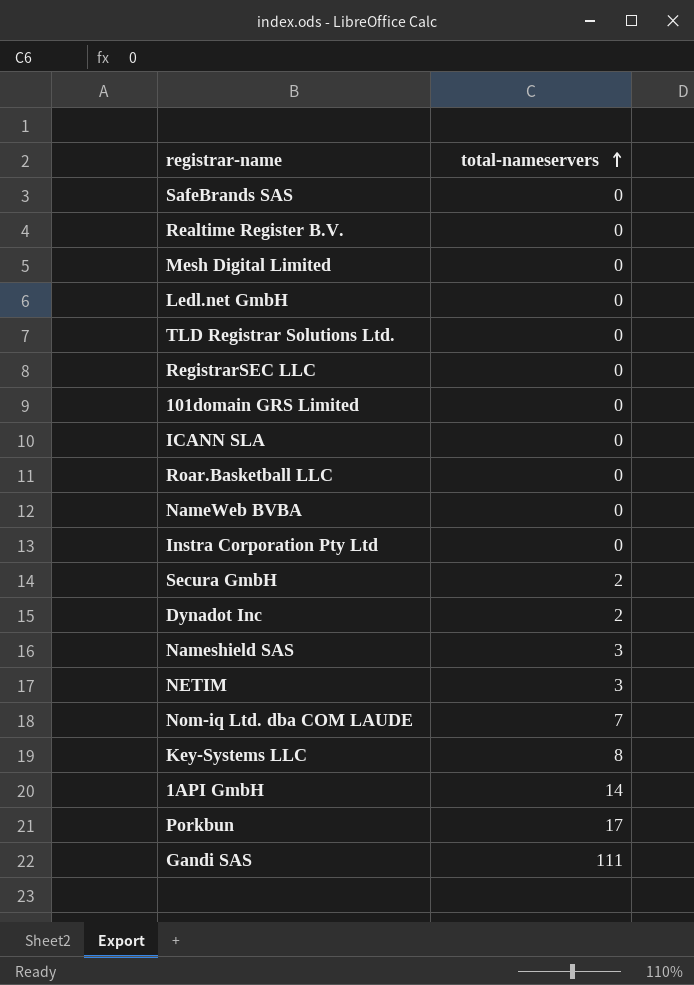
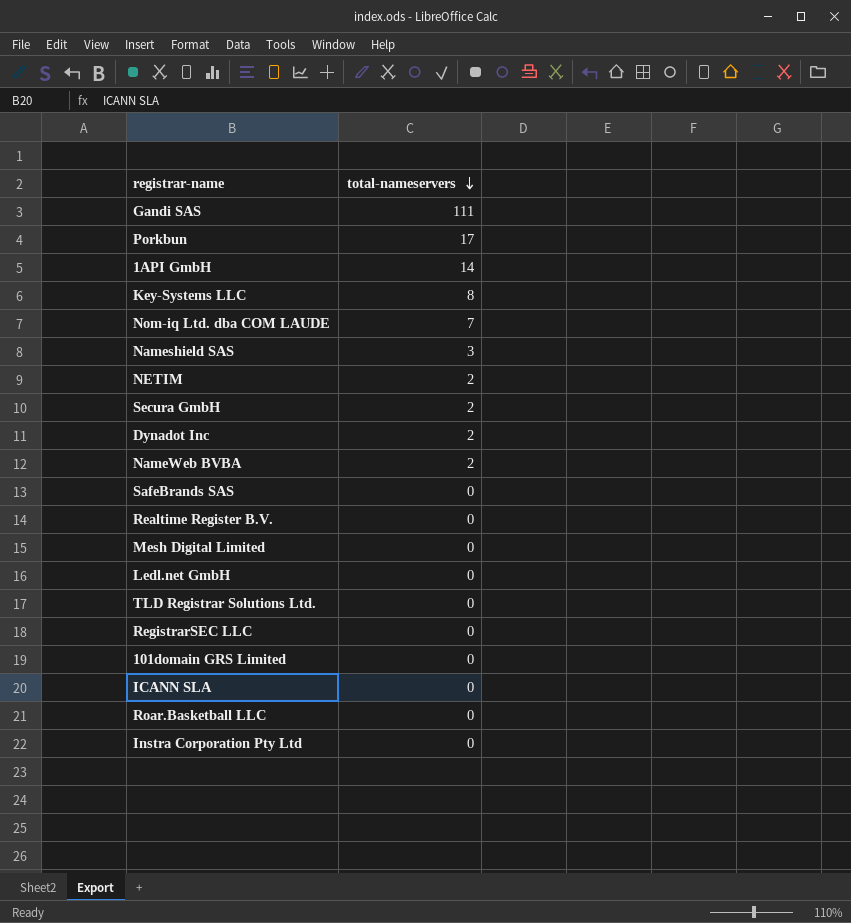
row order: total-nameservers ascending -> total-nameservers descending
NETIM | total-nameservers: 3 -> 2
NameWeb BVBA | total-nameservers: 0 -> 2

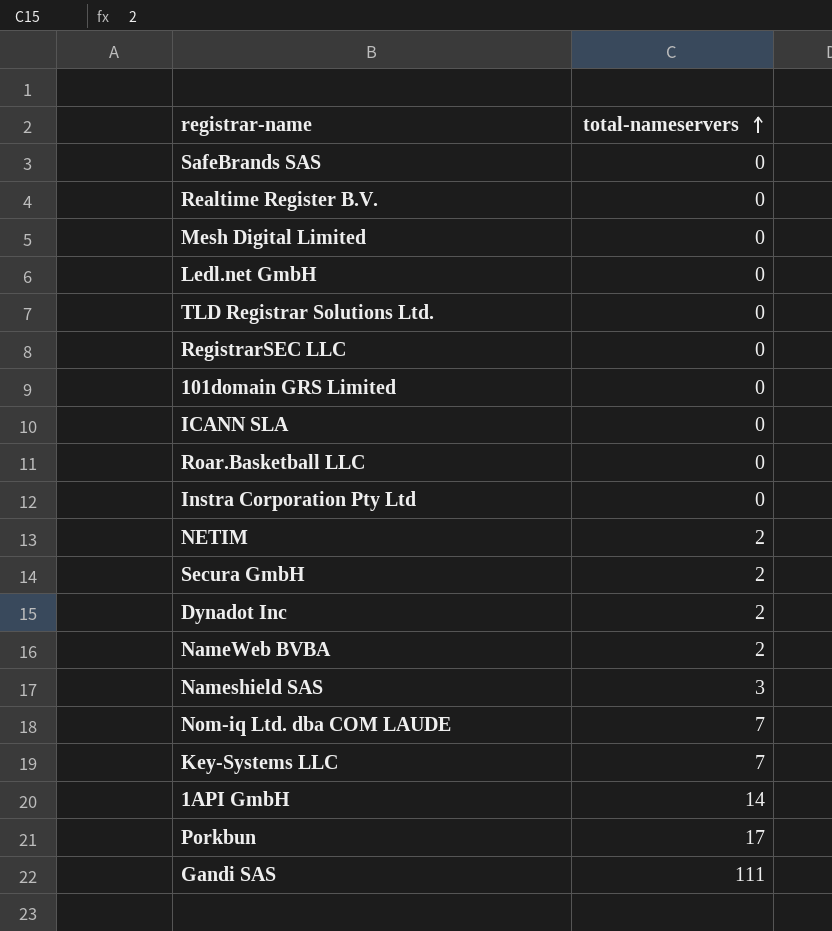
row order: total-nameservers descending -> total-nameservers ascending
Key-Systems LLC | total-nameservers: 8 -> 7

